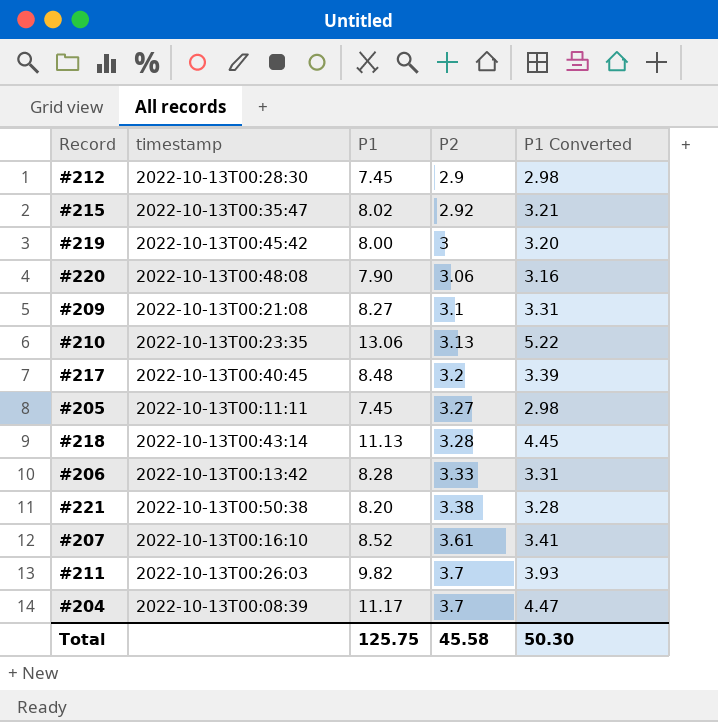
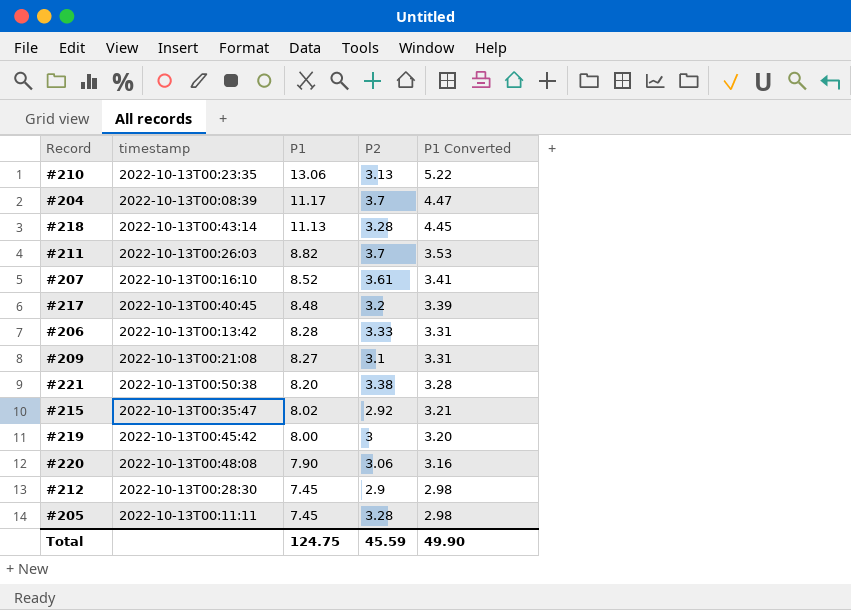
row order: P2 ascending -> P1 descending
#211 | P1: 9.82 -> 8.82
#211 | P1 Converted: 3.93 -> 3.53
#205 | P2: 3.27 -> 3.28
Total | P1: 125.75 -> 124.75
Total | P2: 45.58 -> 45.59
Total | P1 Converted: 50.30 -> 49.90

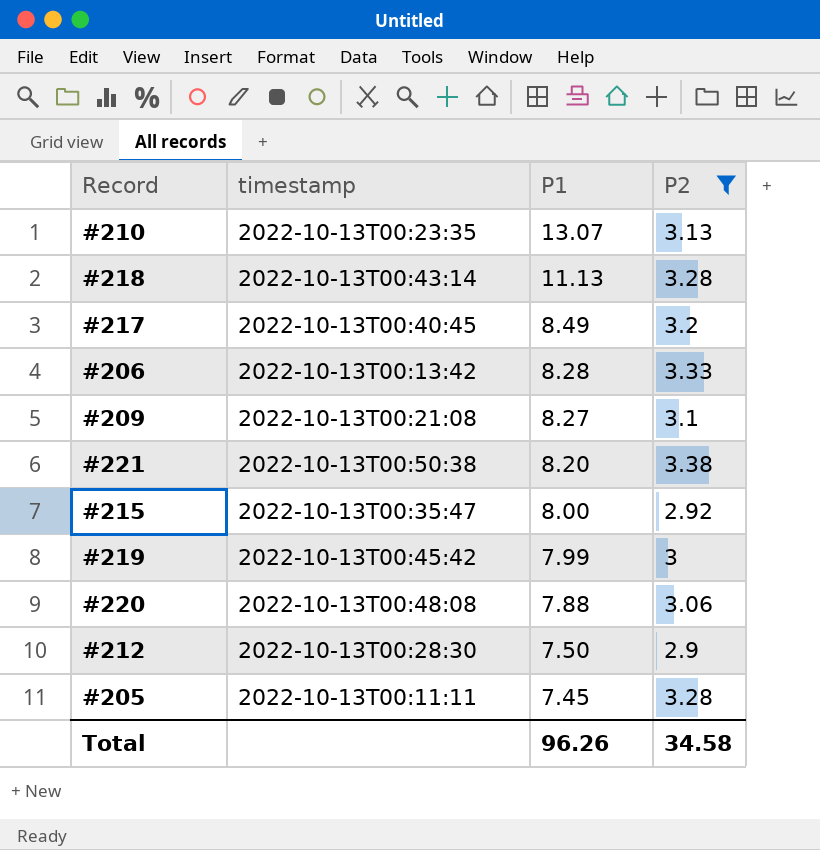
filter: none -> P2 <= 3.38
column P1 Converted | formula: [P1] * 0.4 -> none
#210 | P1: 13.06 -> 13.07
#217 | P1: 8.48 -> 8.49
#215 | P1: 8.02 -> 8.00
#219 | P1: 8.00 -> 7.99
#220 | P1: 7.90 -> 7.88
#212 | P1: 7.45 -> 7.50
Total | P1: 124.75 -> 96.26
Total | P2: 45.59 -> 34.58

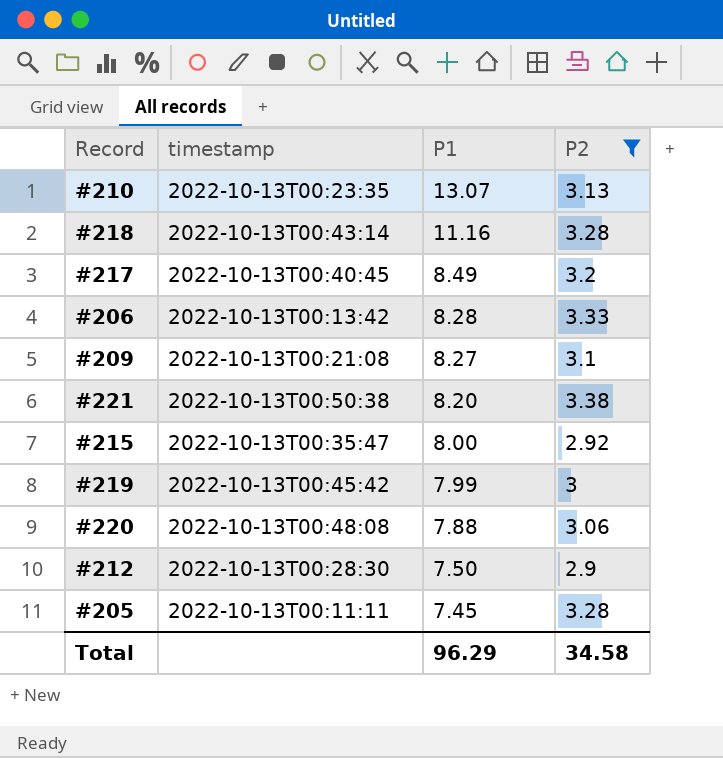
#218 | P1: 11.13 -> 11.16
Total | P1: 96.26 -> 96.29

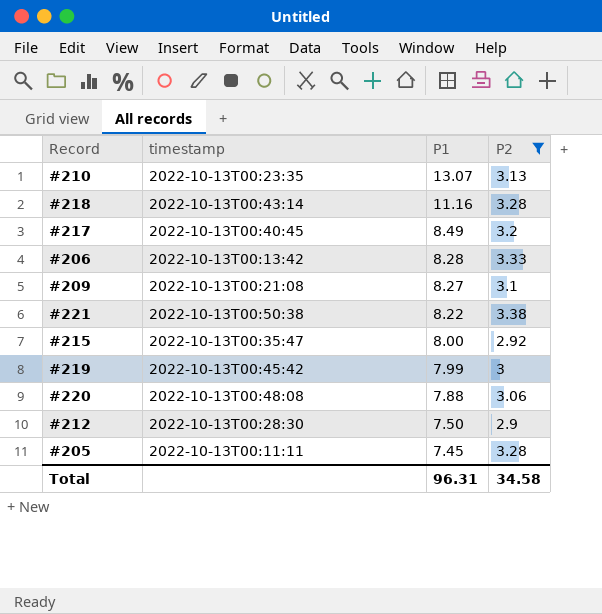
#221 | P1: 8.20 -> 8.22
Total | P1: 96.29 -> 96.31

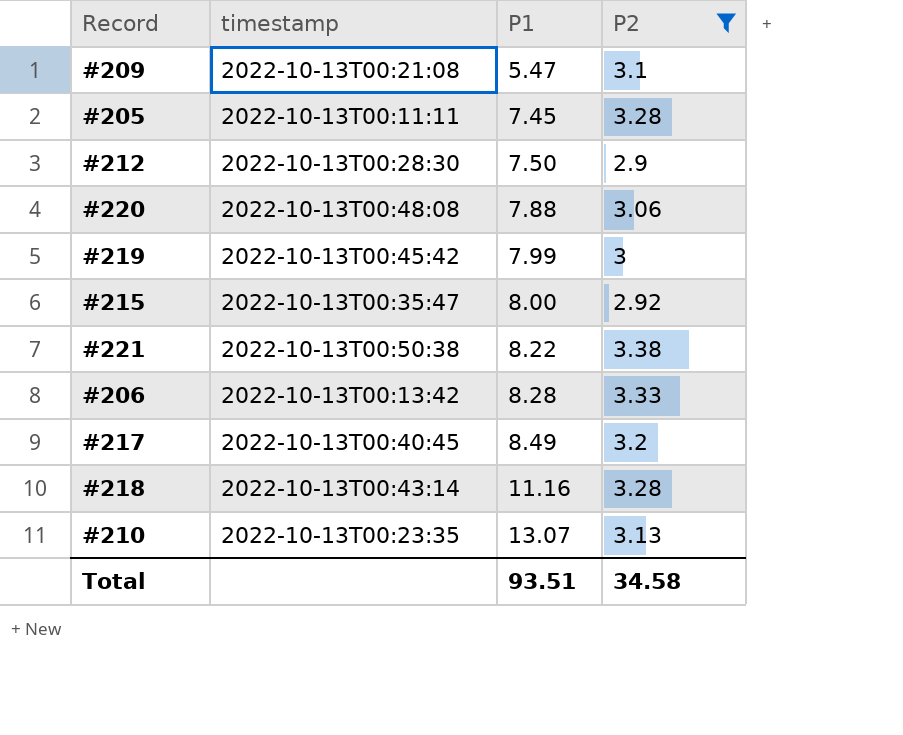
row order: P1 descending -> P1 ascending
#209 | P1: 8.27 -> 5.47
Total | P1: 96.31 -> 93.51

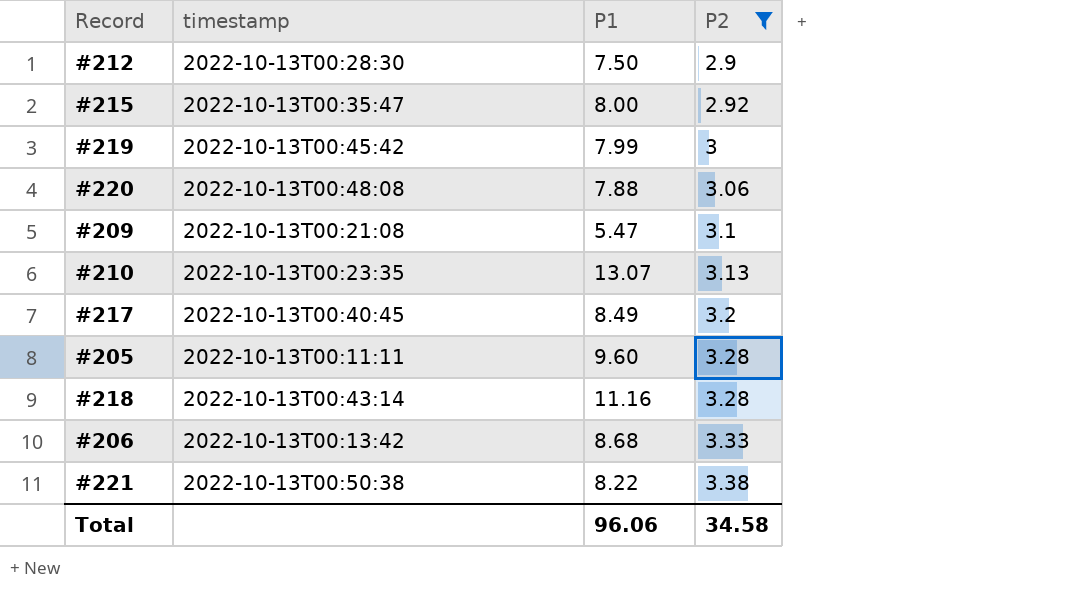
row order: P1 ascending -> P2 ascending
#205 | P1: 7.45 -> 9.60
#206 | P1: 8.28 -> 8.68
Total | P1: 93.51 -> 96.06

